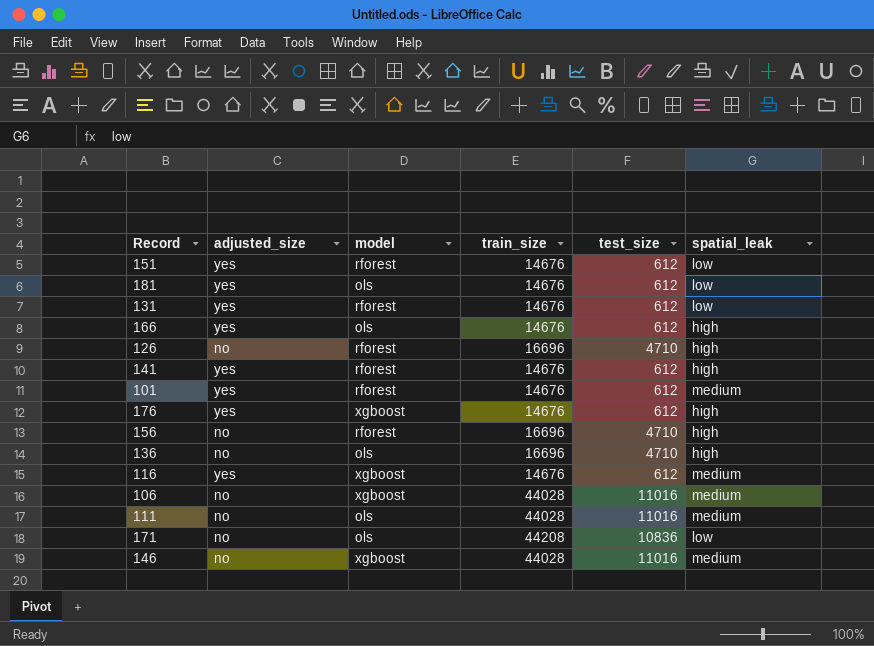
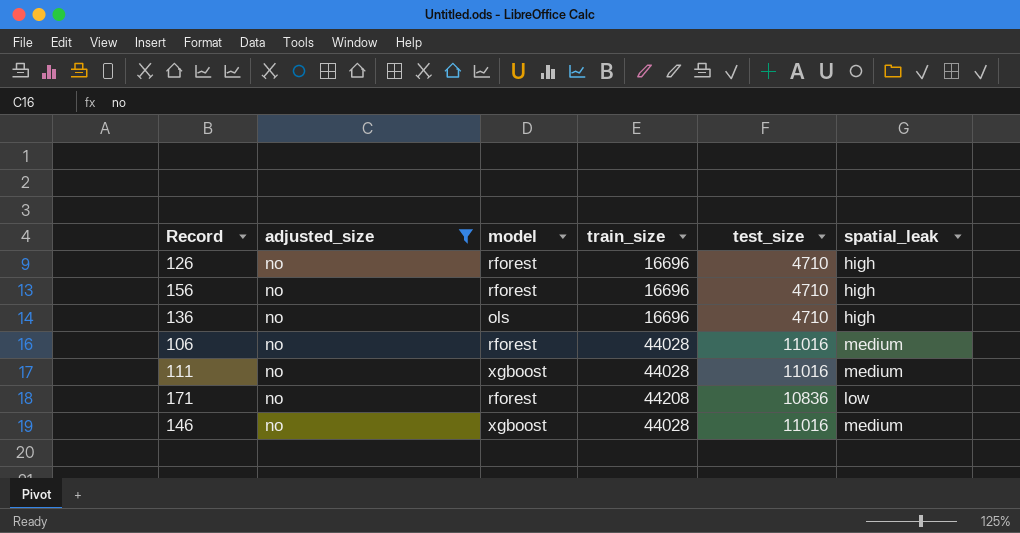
filter: none -> adjusted_size = no
106 | model: xgboost -> rforest
111 | model: ols -> xgboost
171 | model: ols -> rforest

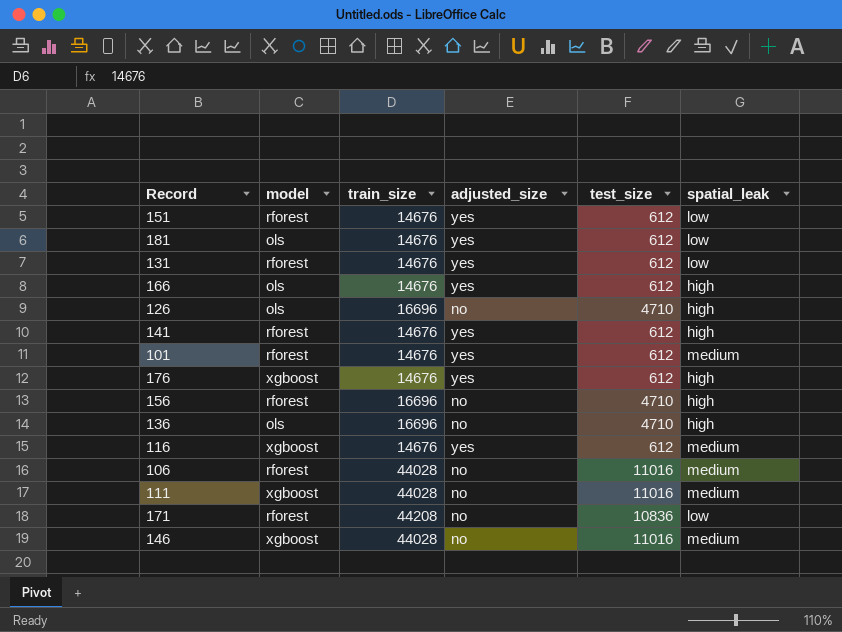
filter: adjusted_size = no -> none
column adjusted_size | position: 2 -> 4
126 | model: rforest -> ols

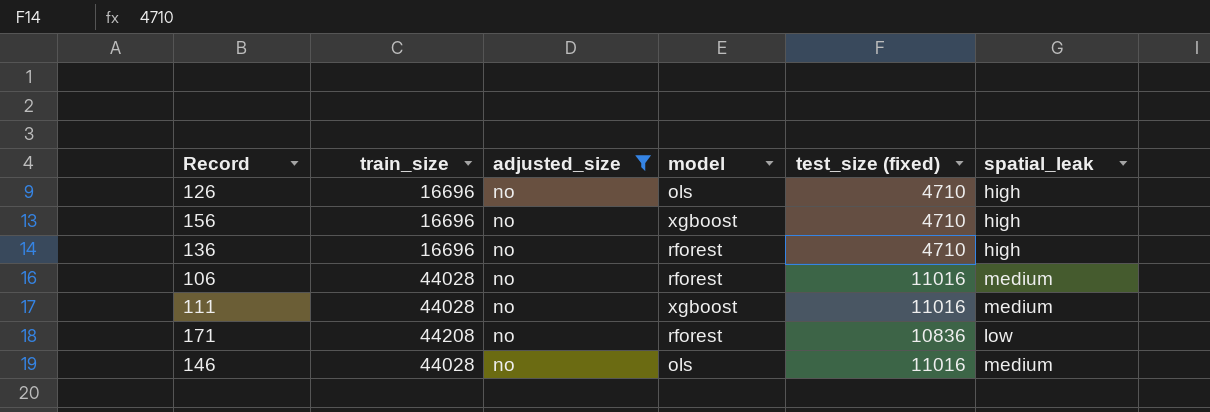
filter: none -> adjusted_size = no
column model | position: 2 -> 4
column name: test_size -> test_size (fixed)
156 | model: rforest -> xgboost
136 | model: ols -> rforest
146 | model: xgboost -> ols

